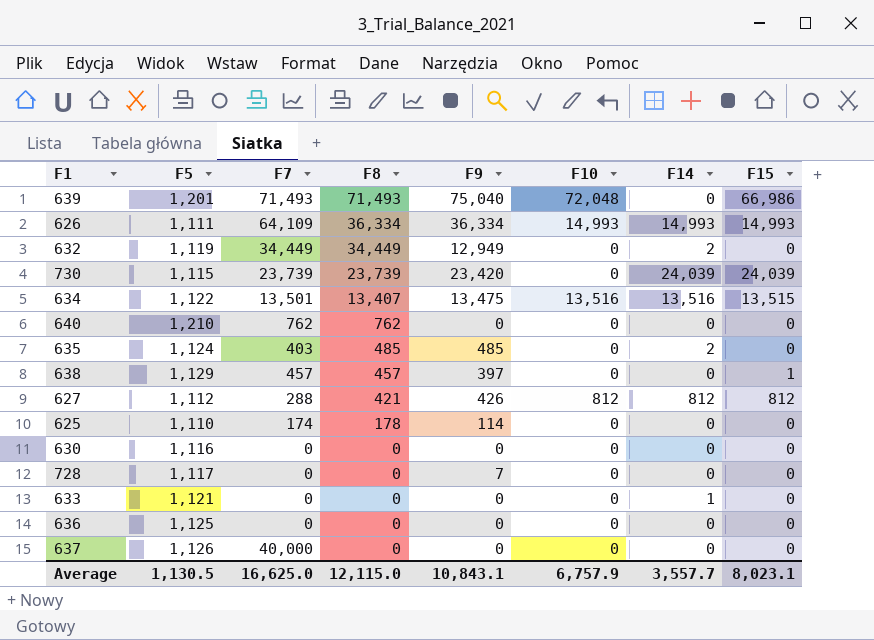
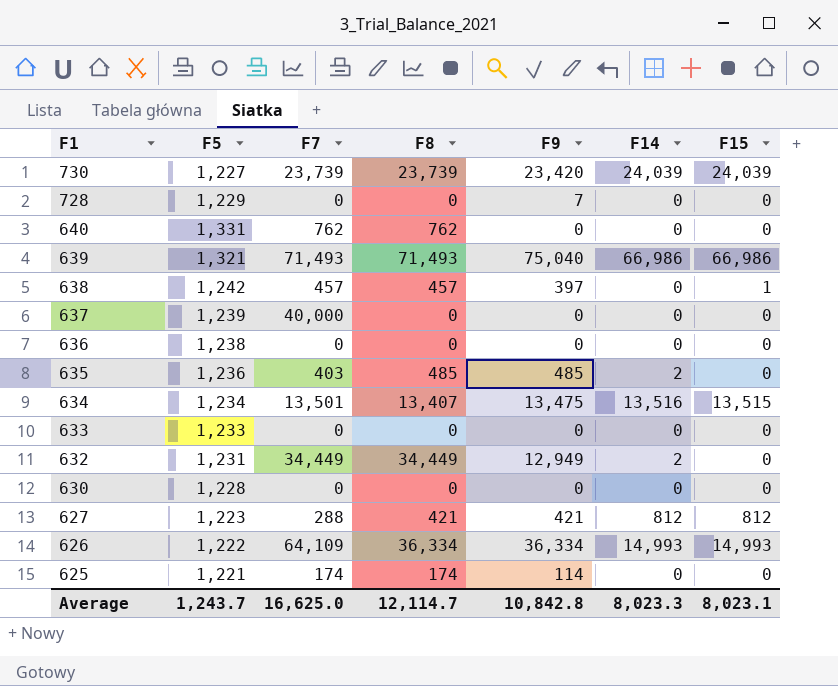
row order: F8 descending -> F1 descending
column F10 | position: 6 -> none
730 | F5: 1,115 -> 1,227
728 | F5: 1,117 -> 1,229
640 | F5: 1,210 -> 1,331
639 | F5: 1,201 -> 1,321
639 | F14: 0 -> 66,986
638 | F5: 1,129 -> 1,242
637 | F5: 1,126 -> 1,239
636 | F5: 1,125 -> 1,238
635 | F5: 1,124 -> 1,236
634 | F5: 1,122 -> 1,234
633 | F5: 1,121 -> 1,233
633 | F14: 1 -> 0
632 | F5: 1,119 -> 1,231
630 | F5: 1,116 -> 1,228
627 | F5: 1,112 -> 1,223
627 | F9: 426 -> 421
626 | F5: 1,111 -> 1,222
625 | F5: 1,110 -> 1,221
625 | F8: 178 -> 174
Average | F5: 1,130.5 -> 1,243.7
Average | F8: 12,115.0 -> 12,114.7
Average | F9: 10,843.1 -> 10,842.8
Average | F14: 3,557.7 -> 8,023.3

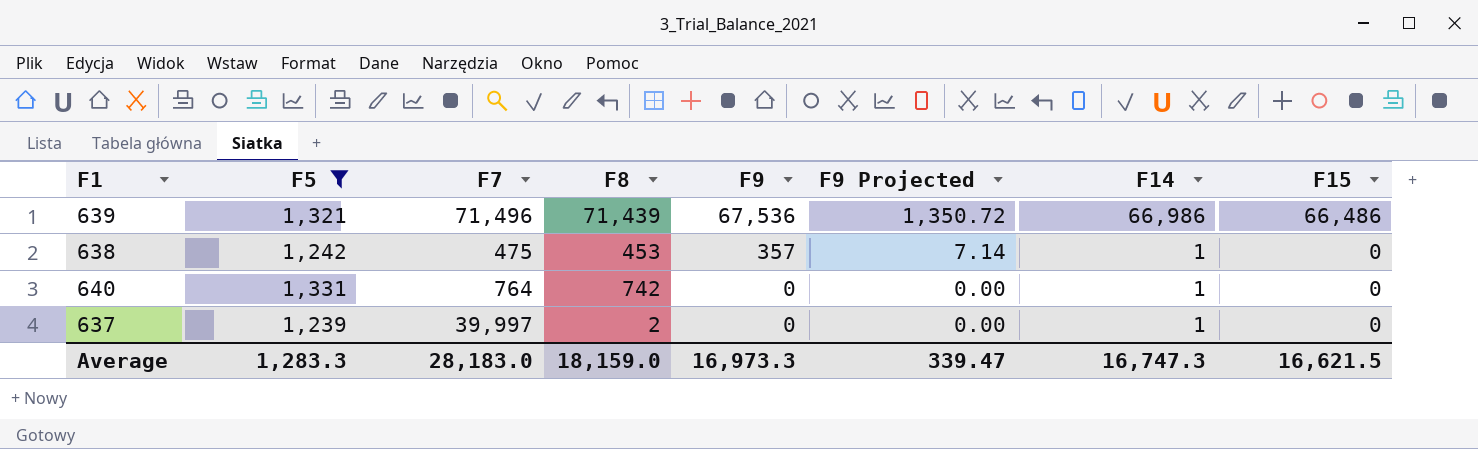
filter: none -> F5 >= 1,239
row order: F1 descending -> F9 descending
column F9 Projected | formula: none -> [F9] * 0.02
639 | F7: 71,493 -> 71,496
639 | F8: 71,493 -> 71,439
639 | F9: 75,040 -> 67,536
639 | F15: 66,986 -> 66,486
638 | F7: 457 -> 475
638 | F8: 457 -> 453
638 | F9: 397 -> 357
638 | F14: 0 -> 1
638 | F15: 1 -> 0
640 | F7: 762 -> 764
640 | F8: 762 -> 742
640 | F14: 0 -> 1
637 | F7: 40,000 -> 39,997
637 | F8: 0 -> 2
637 | F14: 0 -> 1
Average | F5: 1,243.7 -> 1,283.3
Average | F7: 16,625.0 -> 28,183.0
Average | F8: 12,114.7 -> 18,159.0
Average | F9: 10,842.8 -> 16,973.3
Average | F14: 8,023.3 -> 16,747.3
Average | F15: 8,023.1 -> 16,621.5

